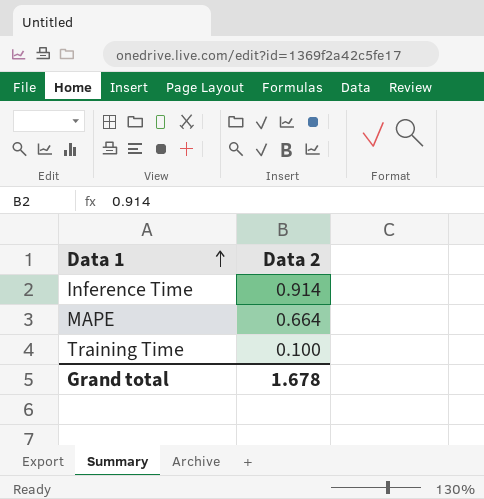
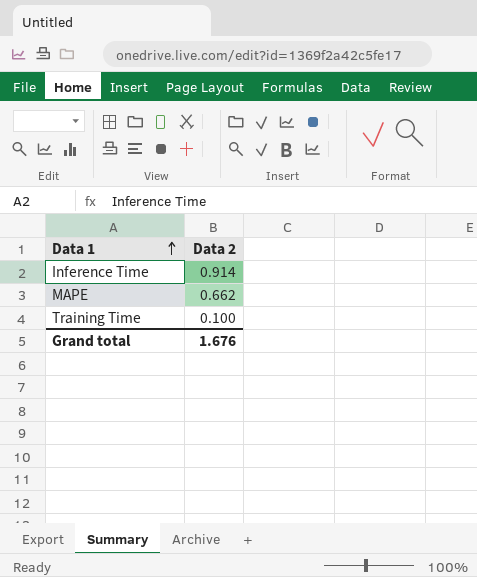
MAPE | Data 2: 0.664 -> 0.662
Grand total | Data 2: 1.678 -> 1.676

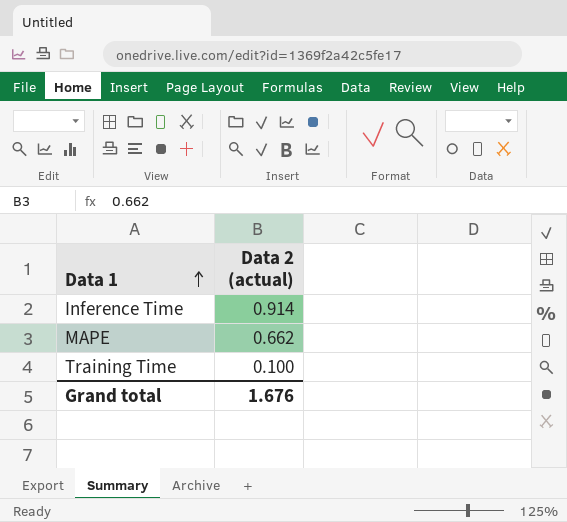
column name: Data 2 -> Data 2 (actual)

